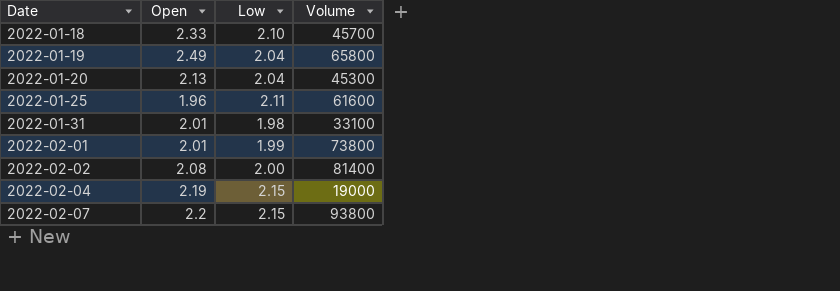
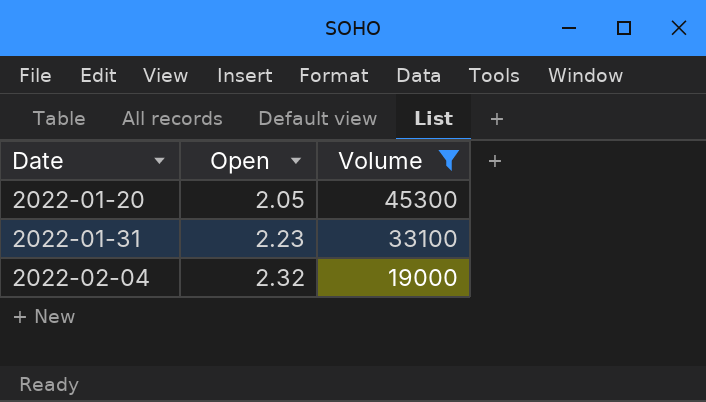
filter: none -> Volume <= 45300
column Low | position: 3 -> none
2022-01-20 | Open: 2.13 -> 2.05
2022-01-31 | Open: 2.01 -> 2.23
2022-02-04 | Open: 2.19 -> 2.32

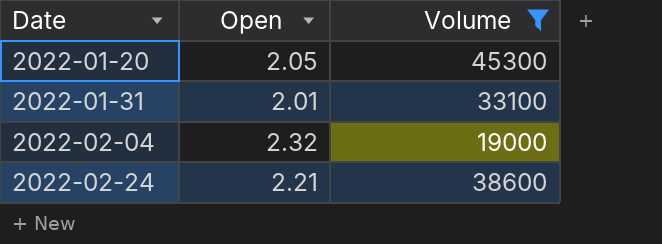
2022-01-31 | Open: 2.23 -> 2.01
row 2022-02-24: none -> 2.21 | 38600

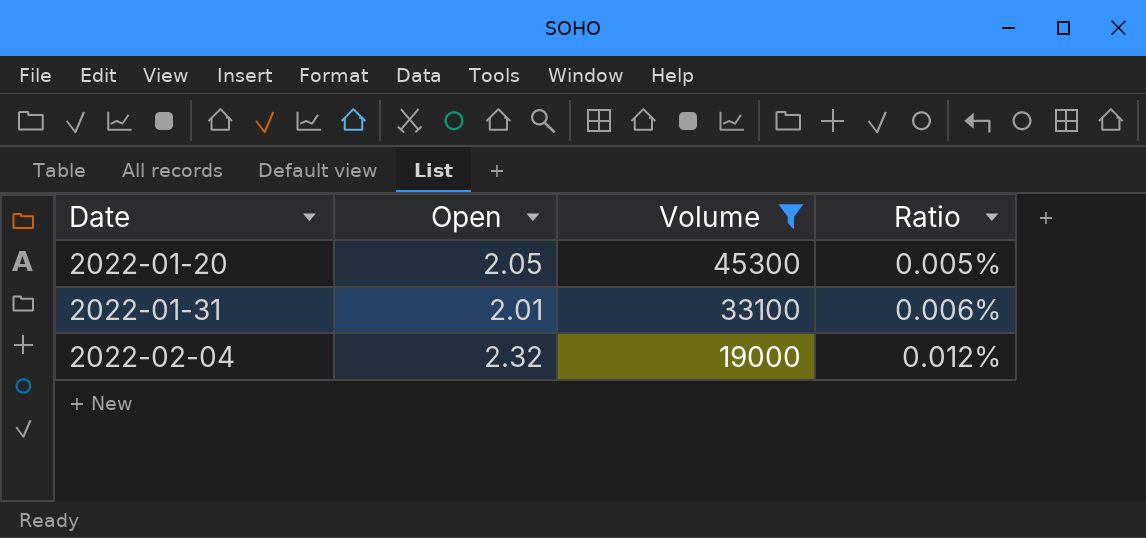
column Ratio | formula: none -> [Open] / [Volume]
row 2022-02-24: 2.21 | 38600 -> none

